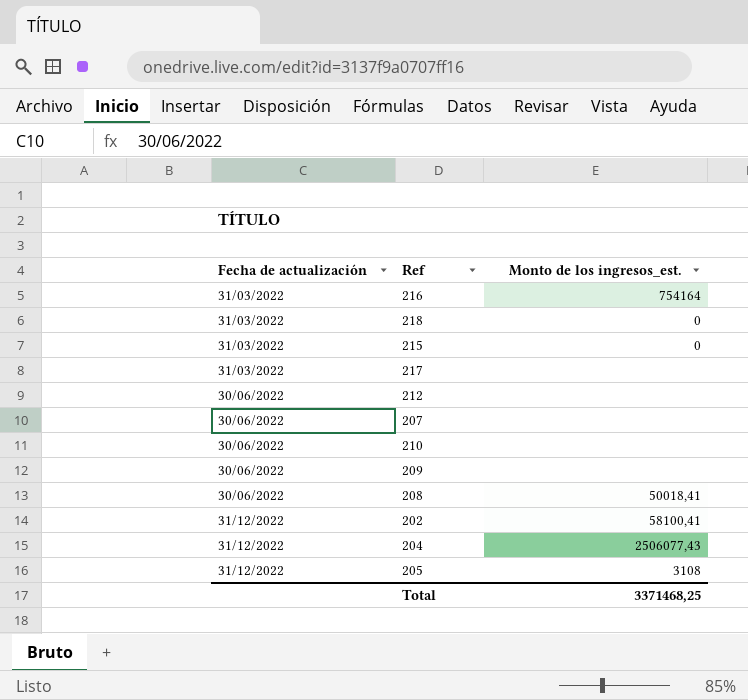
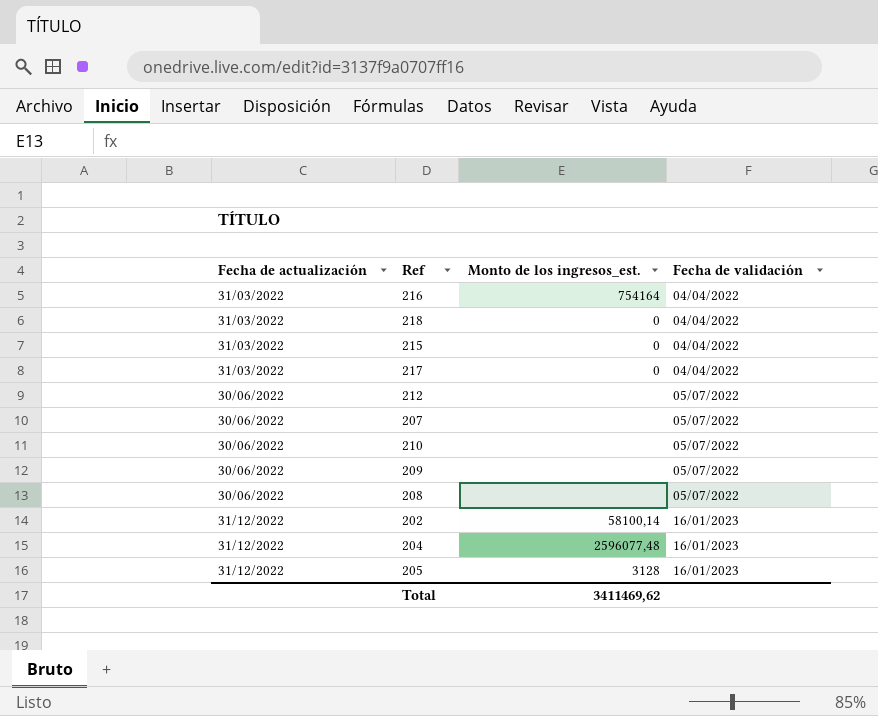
column Fecha de validación | position: none -> 4
217 | Monto de los ingresos_est.: none -> 0
208 | Monto de los ingresos_est.: 50018,41 -> none
202 | Monto de los ingresos_est.: 58100,41 -> 58100,14
204 | Monto de los ingresos_est.: 2506077,43 -> 2596077,48
205 | Monto de los ingresos_est.: 3108 -> 3128
Total | Monto de los ingresos_est.: 3371468,25 -> 3411469,62

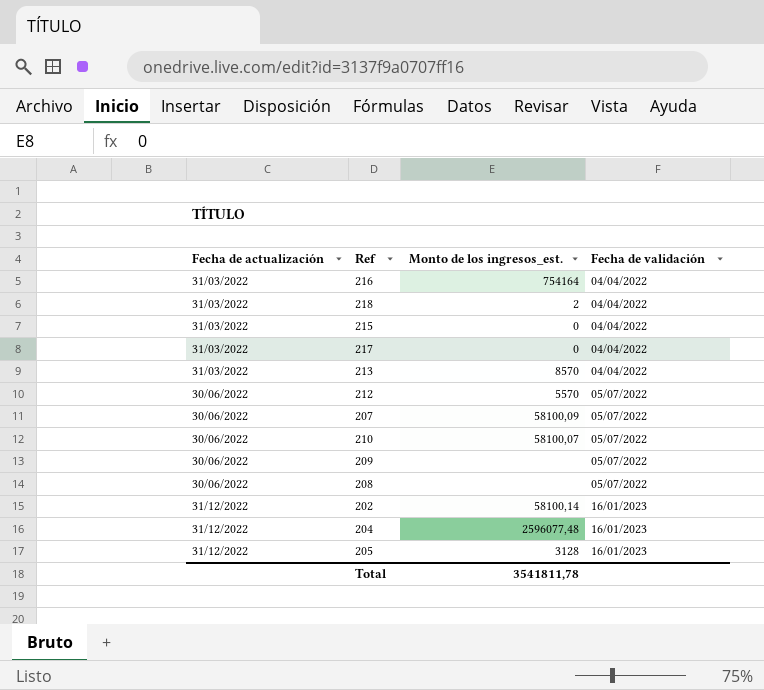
218 | Monto de los ingresos_est.: 0 -> 2
row 213: none -> 31/03/2022 | 8570 | 04/04/2022
212 | Monto de los ingresos_est.: none -> 5570
207 | Monto de los ingresos_est.: none -> 58100,09
210 | Monto de los ingresos_est.: none -> 58100,07
Total | Monto de los ingresos_est.: 3411469,62 -> 3541811,78

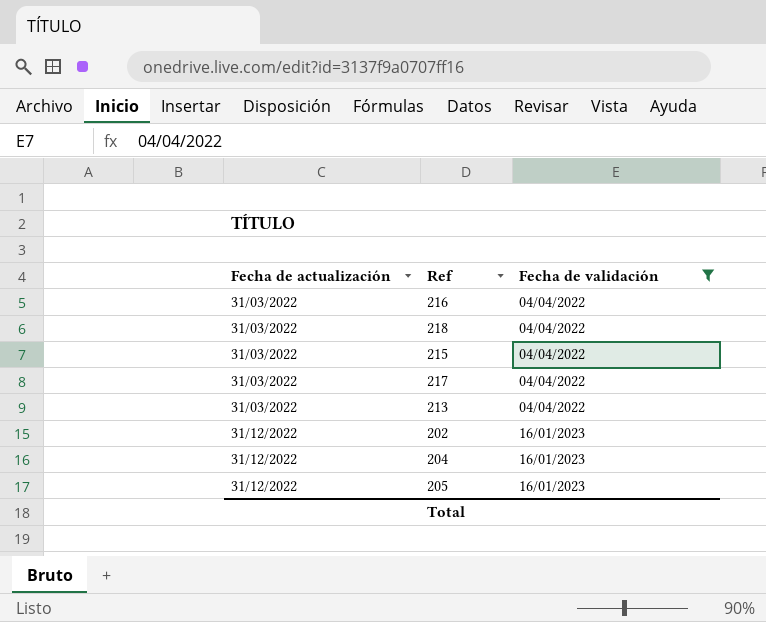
filter: none -> Fecha de validación != 05/07/2022
column Monto de los ingresos_est. | position: 3 -> none

